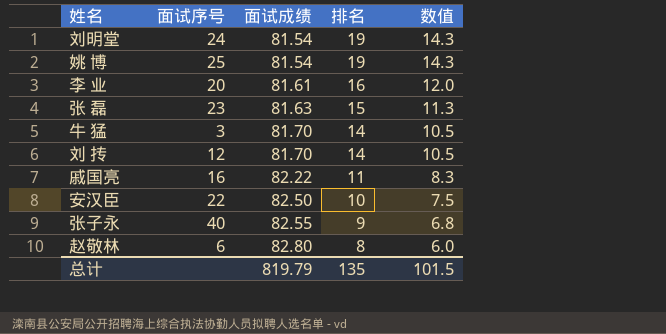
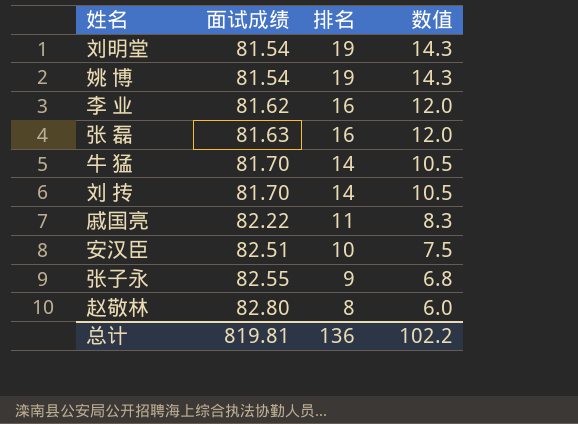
column 面试序号 | position: 2 -> none
李 业 | 面试成绩: 81.61 -> 81.62
张 磊 | 排名: 15 -> 16
张 磊 | 数值: 11.3 -> 12.0
安汉臣 | 面试成绩: 82.50 -> 82.51
总计 | 面试成绩: 819.79 -> 819.81
总计 | 排名: 135 -> 136
总计 | 数值: 101.5 -> 102.2

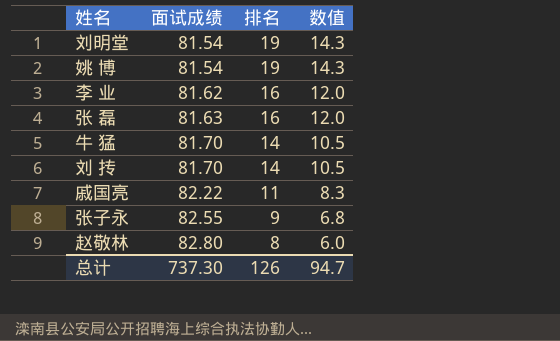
row 安汉臣: 82.51 | 10 | 7.5 -> none
总计 | 面试成绩: 819.81 -> 737.30
总计 | 排名: 136 -> 126
总计 | 数值: 102.2 -> 94.7

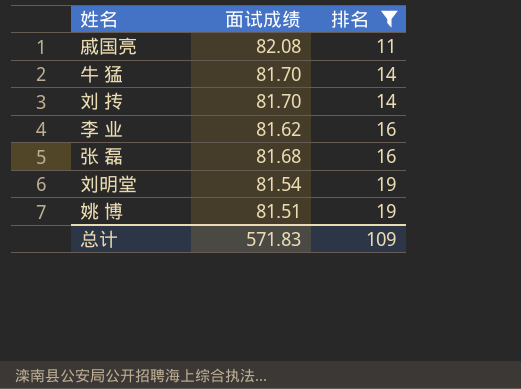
filter: none -> 排名 >= 11
row order: 面试成绩 ascending -> 排名 ascending
column 数值 | formula: [排名] * 0.75 -> none
戚国亮 | 面试成绩: 82.22 -> 82.08
张 磊 | 面试成绩: 81.63 -> 81.68
姚 博 | 面试成绩: 81.54 -> 81.51
总计 | 面试成绩: 737.30 -> 571.83
总计 | 排名: 126 -> 109

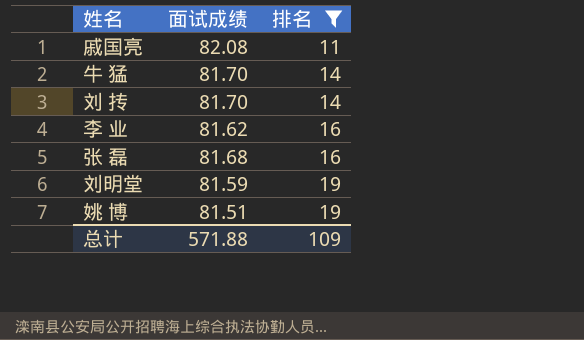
刘明堂 | 面试成绩: 81.54 -> 81.59
总计 | 面试成绩: 571.83 -> 571.88

